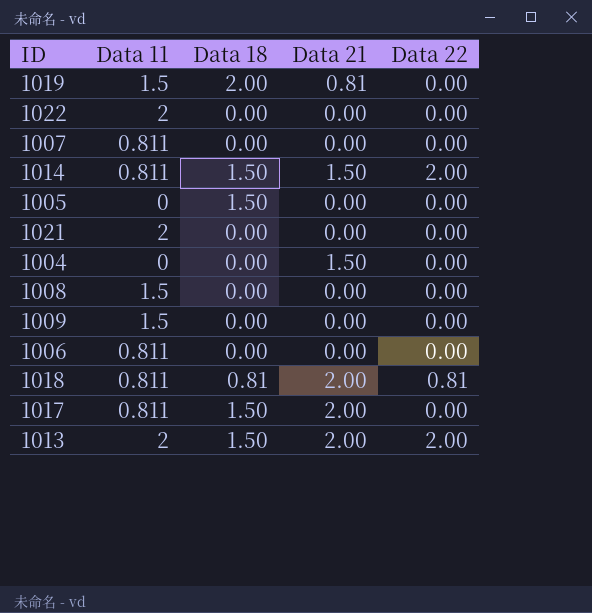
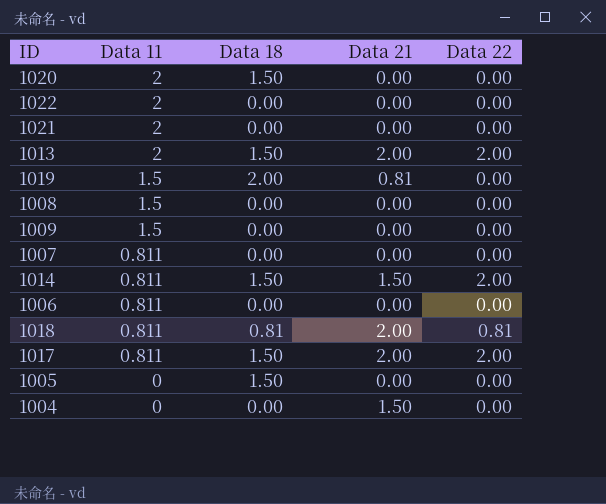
row order: none -> Data 11 descending
row 1020: none -> 2 | 1.50 | 0.00 | 0.00
1017 | Data 22: 0.00 -> 2.00

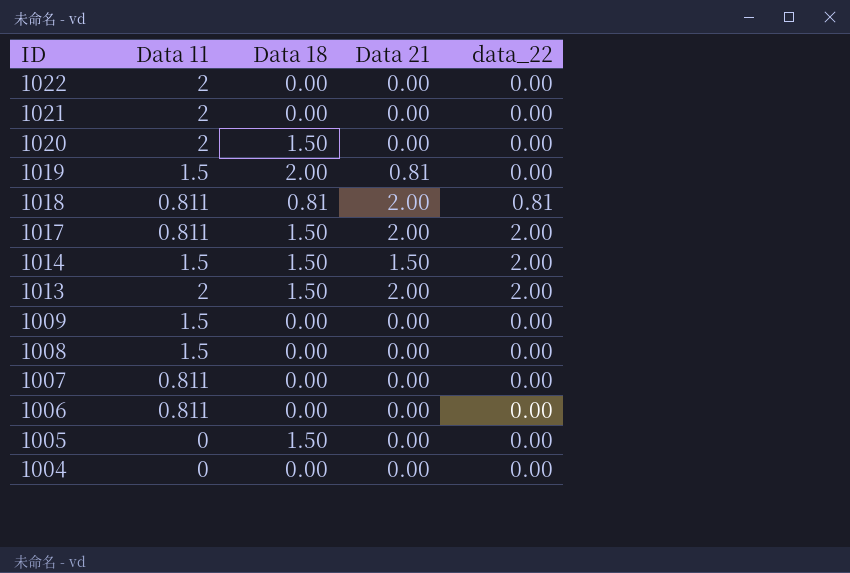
row order: Data 11 descending -> ID descending
column name: Data 22 -> data_22
1014 | Data 11: 0.811 -> 1.5
1004 | Data 21: 1.50 -> 0.00

